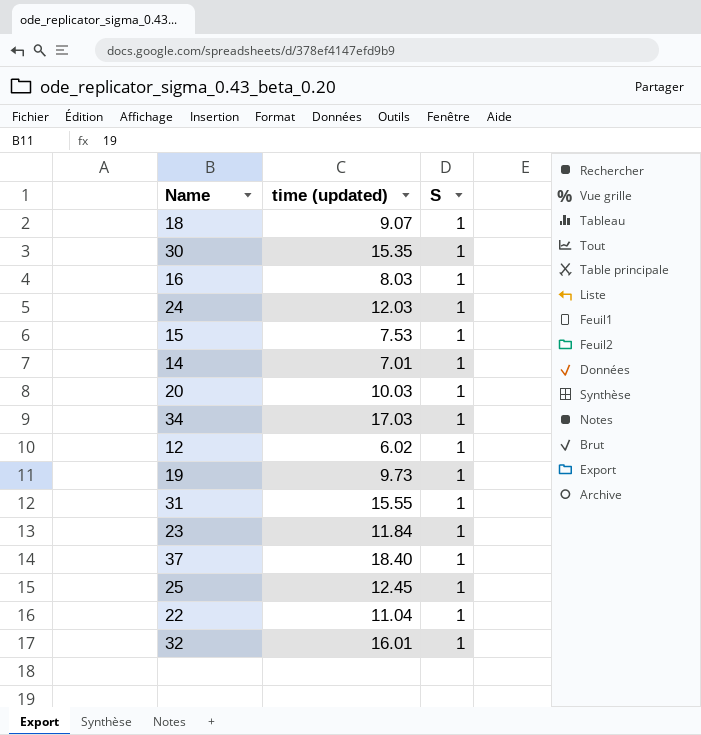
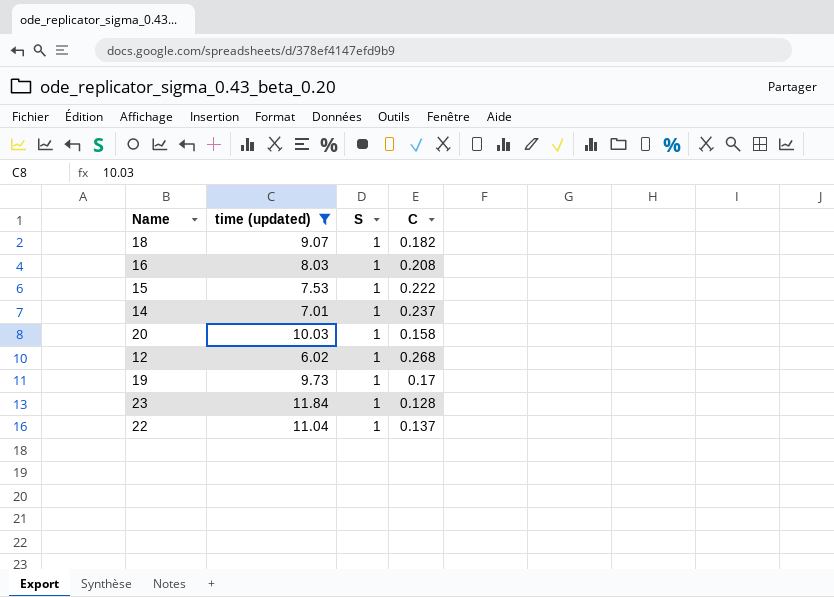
filter: none -> time (updated) <= 11.84
column C | position: none -> 4

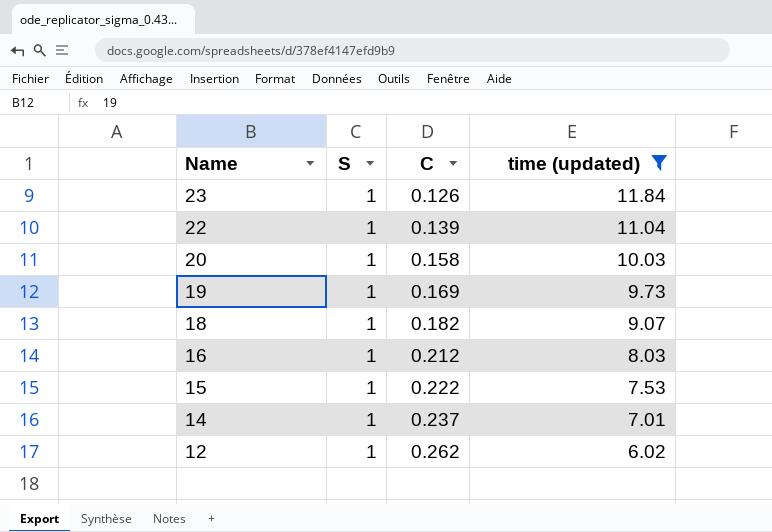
row order: none -> Name descending
column time (updated) | position: 2 -> 4
23 | C: 0.128 -> 0.126
22 | C: 0.137 -> 0.139
19 | C: 0.17 -> 0.169
16 | C: 0.208 -> 0.212
12 | C: 0.268 -> 0.262

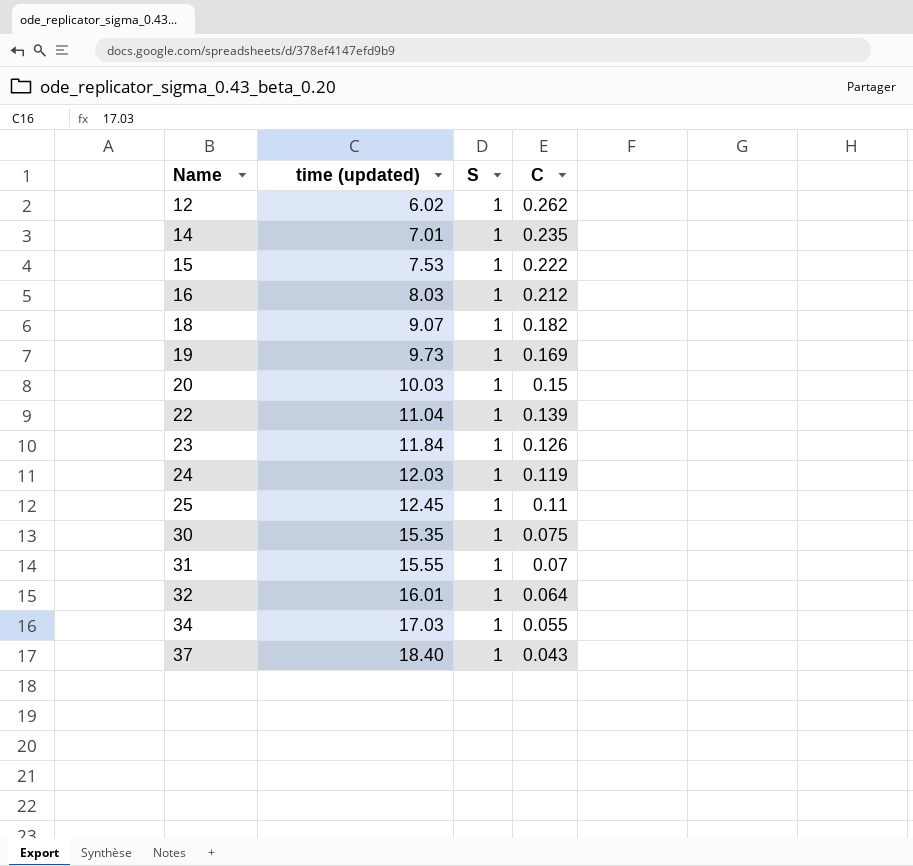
filter: time (updated) <= 11.84 -> none
row order: Name descending -> Name ascending
column time (updated) | position: 4 -> 2
14 | C: 0.237 -> 0.235
20 | C: 0.158 -> 0.15

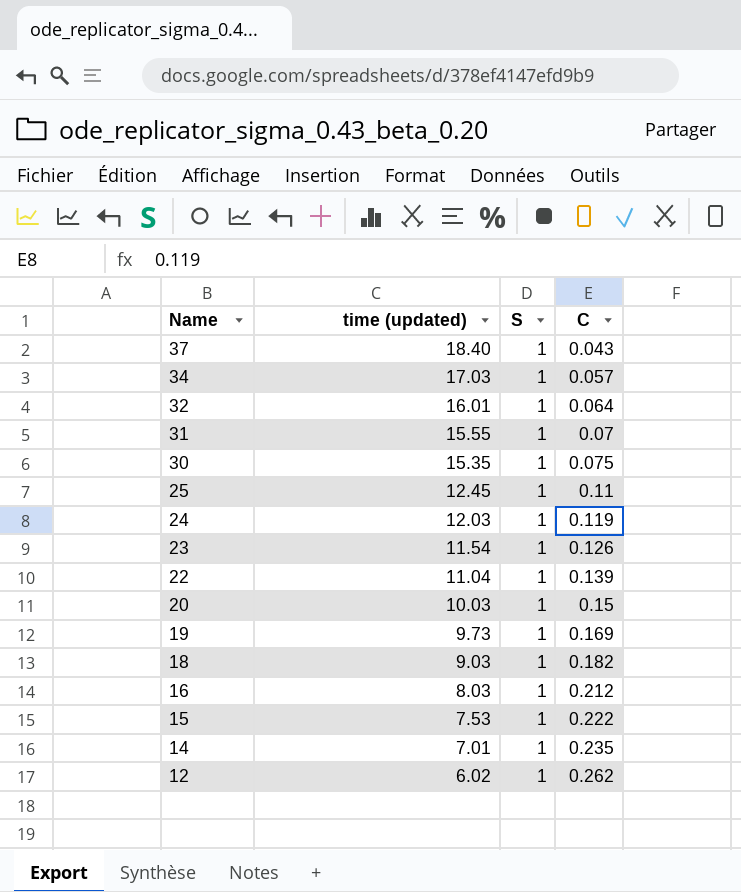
row order: Name ascending -> Name descending
34 | C: 0.055 -> 0.057
23 | time (updated): 11.84 -> 11.54
18 | time (updated): 9.07 -> 9.03

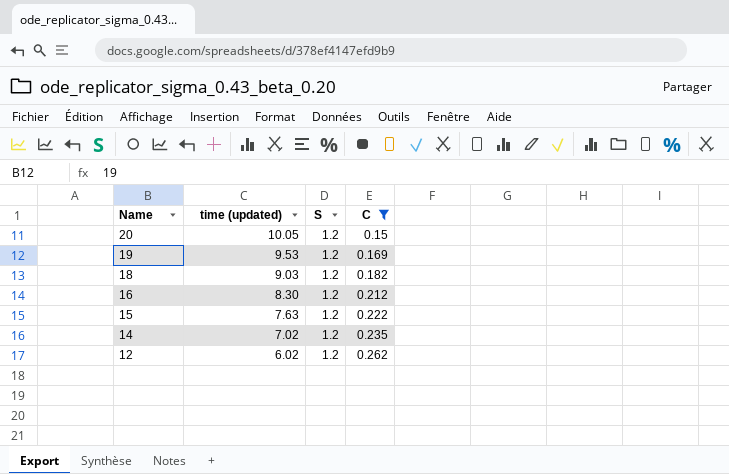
filter: none -> C >= 0.15
20 | time (updated): 10.03 -> 10.05
20 | S: 1 -> 1.2
19 | time (updated): 9.73 -> 9.53
19 | S: 1 -> 1.2
18 | S: 1 -> 1.2
16 | time (updated): 8.03 -> 8.30
16 | S: 1 -> 1.2
15 | time (updated): 7.53 -> 7.63
15 | S: 1 -> 1.2
14 | time (updated): 7.01 -> 7.02
14 | S: 1 -> 1.2
12 | S: 1 -> 1.2

